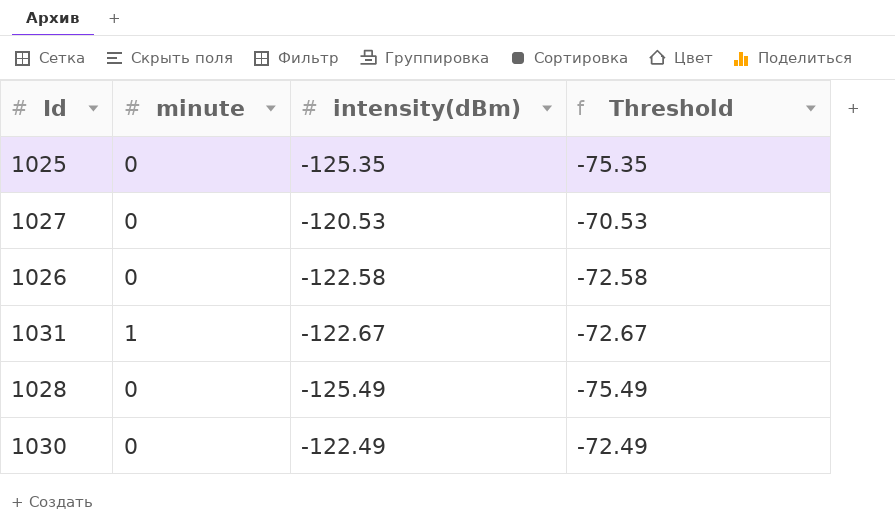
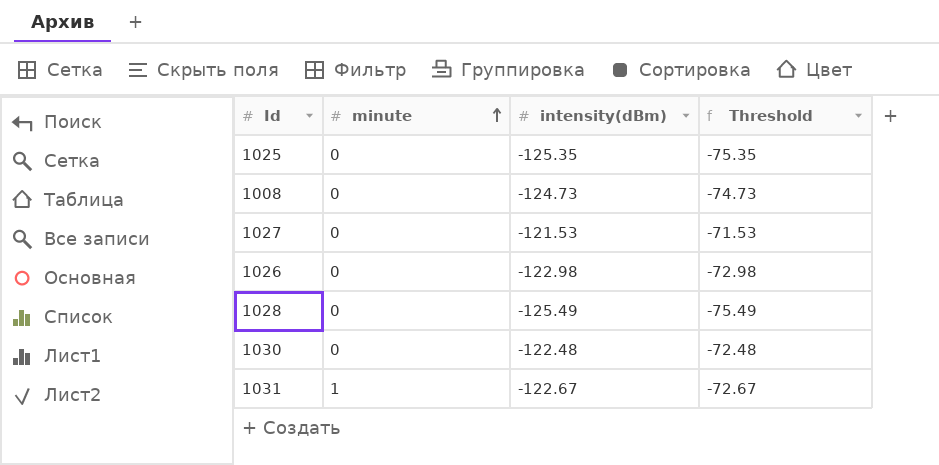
row order: none -> minute ascending
row 1008: none -> 0 | -124.73 | -74.73
1027 | intensity(dBm): -120.53 -> -121.53
1027 | Threshold: -70.53 -> -71.53
1026 | intensity(dBm): -122.58 -> -122.98
1026 | Threshold: -72.58 -> -72.98
1030 | intensity(dBm): -122.49 -> -122.48
1030 | Threshold: -72.49 -> -72.48

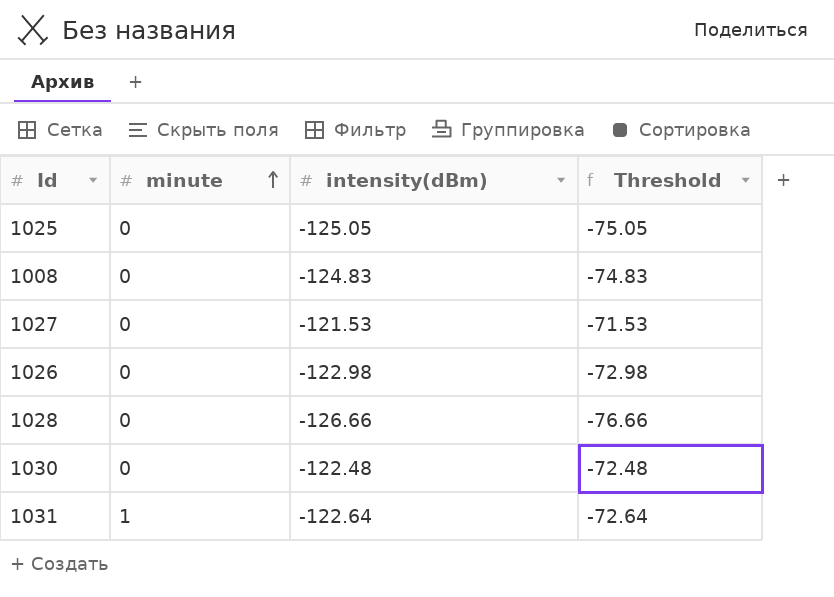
1025 | intensity(dBm): -125.35 -> -125.05
1025 | Threshold: -75.35 -> -75.05
1008 | intensity(dBm): -124.73 -> -124.83
1008 | Threshold: -74.73 -> -74.83
1028 | intensity(dBm): -125.49 -> -126.66
1028 | Threshold: -75.49 -> -76.66
1031 | intensity(dBm): -122.67 -> -122.64
1031 | Threshold: -72.67 -> -72.64

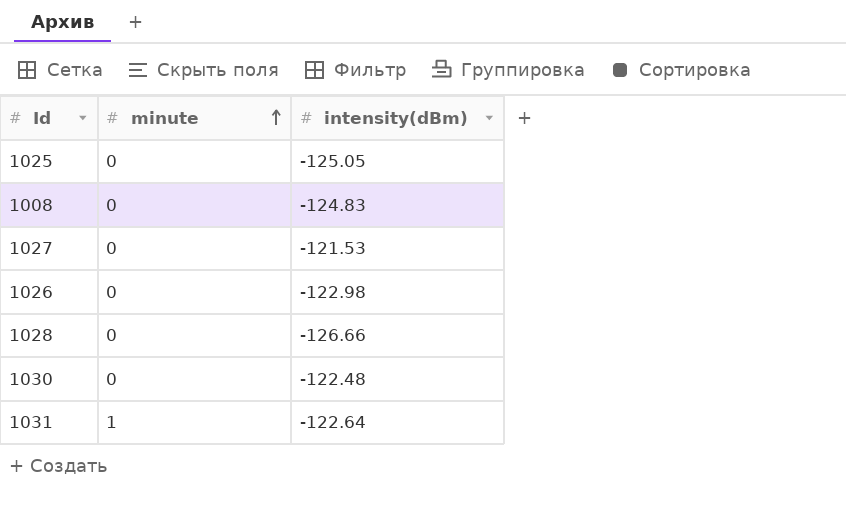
column Threshold | formula: [intensity(dBm)] + 50 -> none

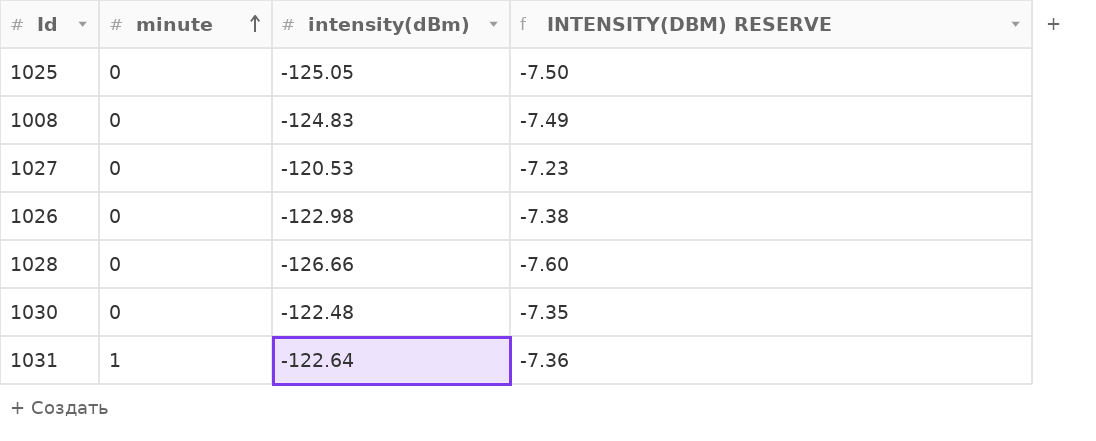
column INTENSITY(DBM) RESERVE | formula: none -> [intensity(dBm)] * 0.06
1027 | intensity(dBm): -121.53 -> -120.53

